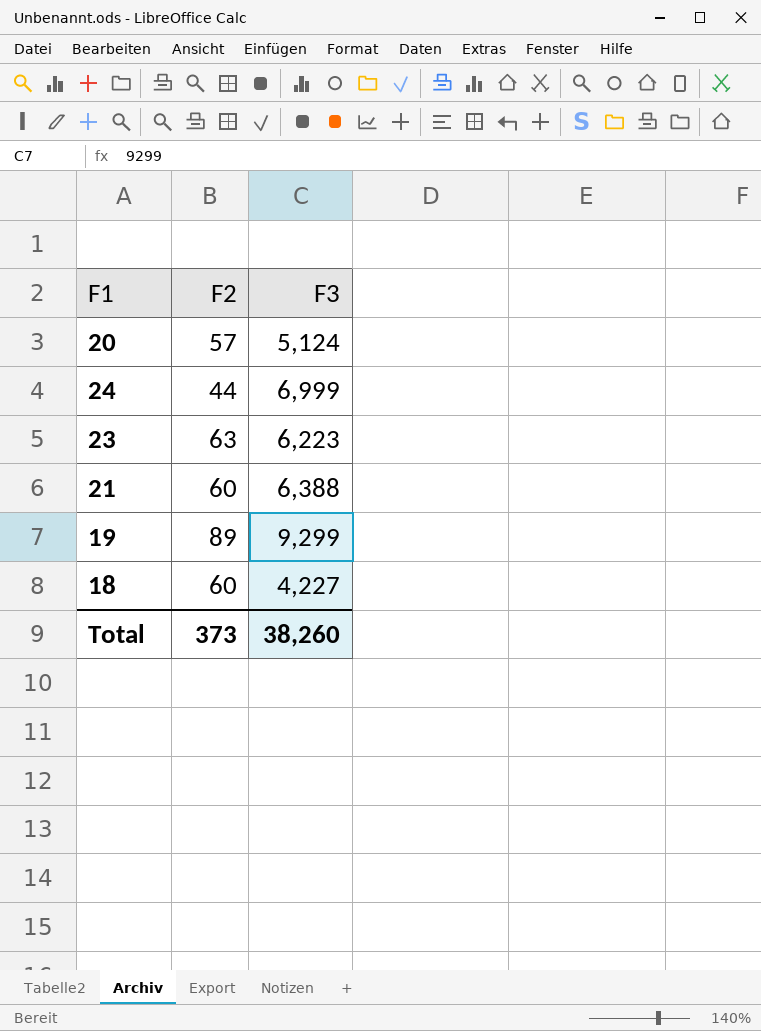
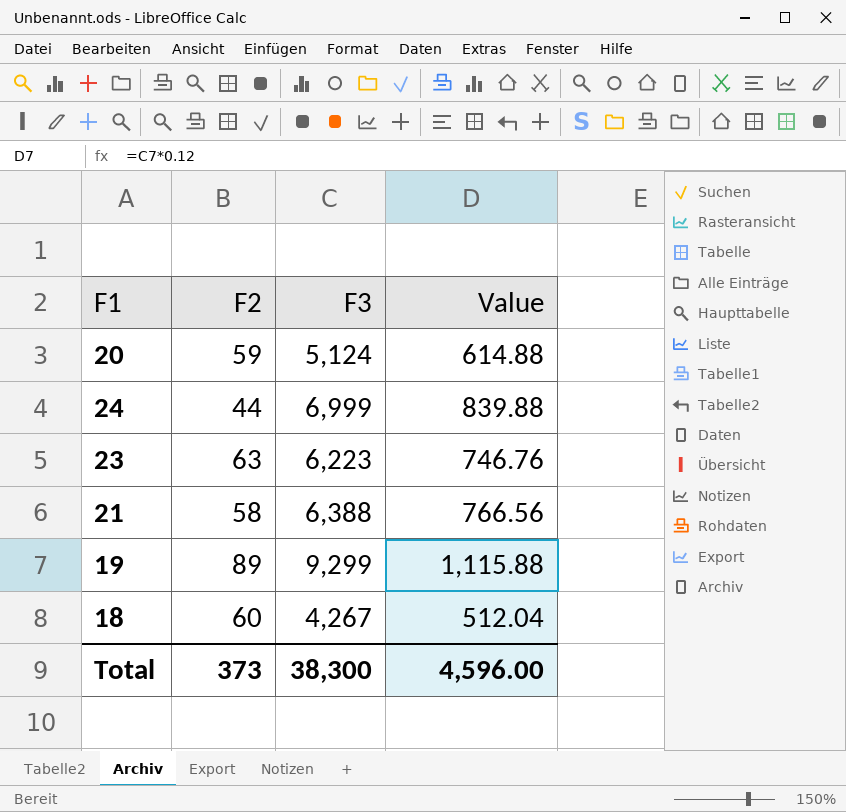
column Value | formula: none -> [F3] * 0.12
20 | F2: 57 -> 59
21 | F2: 60 -> 58
18 | F3: 4,227 -> 4,267
Total | F3: 38,260 -> 38,300

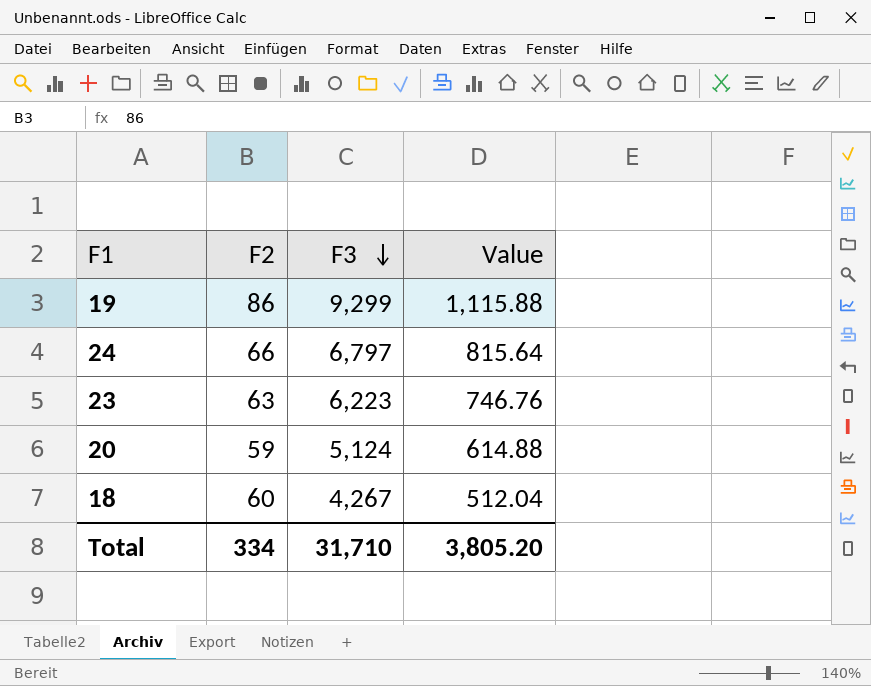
row order: none -> F3 descending
row 21: 58 | 6,388 | 766.56 -> none
19 | F2: 89 -> 86
24 | F2: 44 -> 66
24 | F3: 6,999 -> 6,797
24 | Value: 839.88 -> 815.64
Total | F2: 373 -> 334
Total | F3: 38,300 -> 31,710
Total | Value: 4,596.00 -> 3,805.20

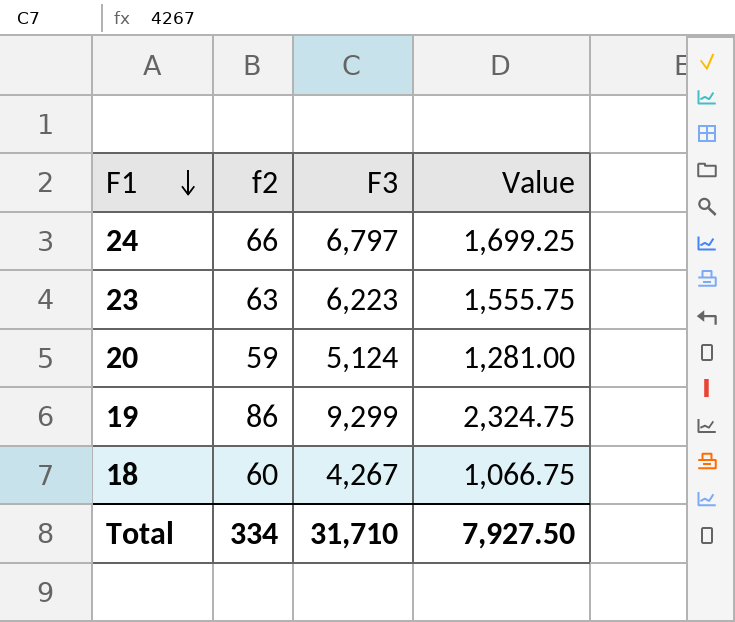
row order: F3 descending -> F1 descending
column name: F2 -> f2
column Value | formula: [F3] * 0.12 -> [F3] * 0.25
Total | Value: 3,805.20 -> 7,927.50

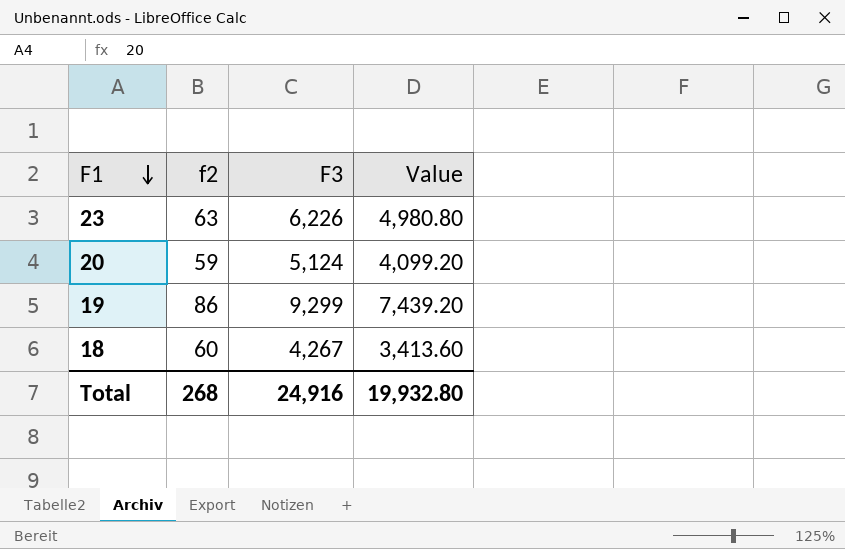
column Value | formula: [F3] * 0.25 -> [F3] * 0.8
row 24: 66 | 6,797 | 1,699.25 -> none
23 | F3: 6,223 -> 6,226
Total | f2: 334 -> 268
Total | F3: 31,710 -> 24,916
Total | Value: 7,927.50 -> 19,932.80

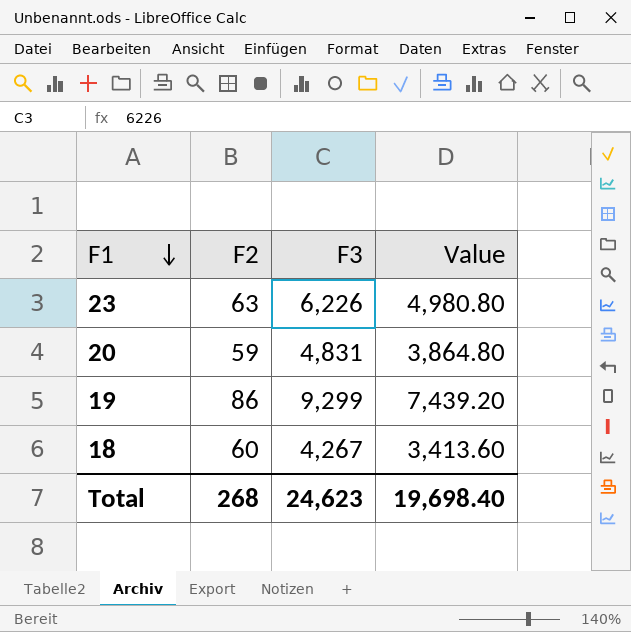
column name: f2 -> F2
20 | F3: 5,124 -> 4,831
20 | Value: 4,099.20 -> 3,864.80
Total | F3: 24,916 -> 24,623
Total | Value: 19,932.80 -> 19,698.40

